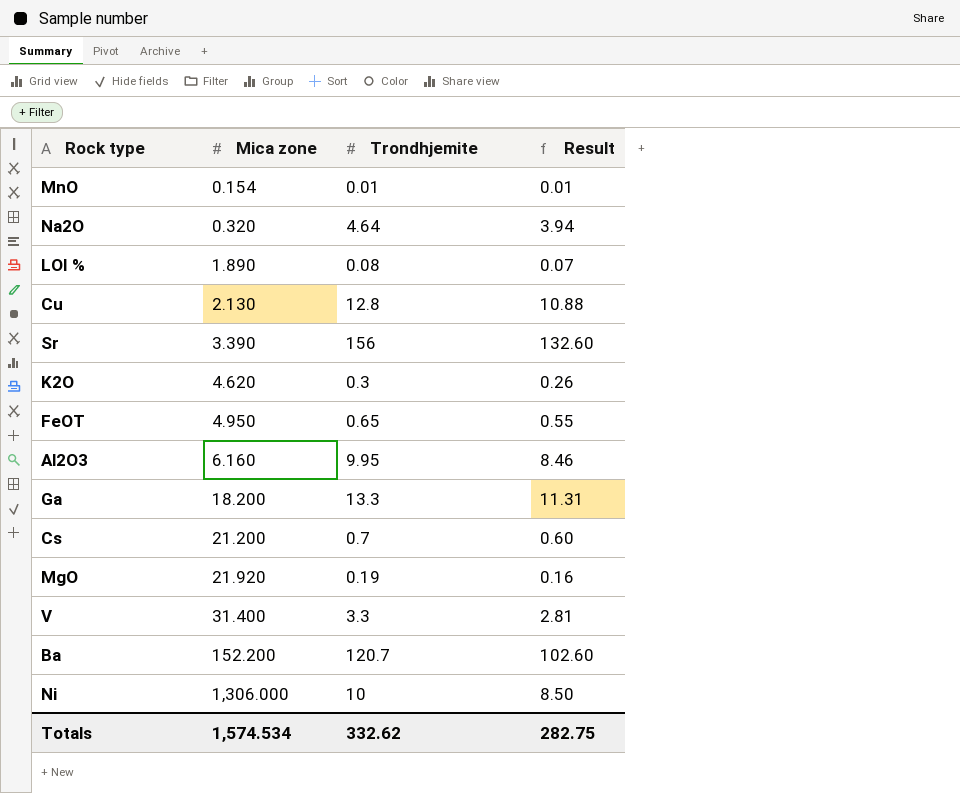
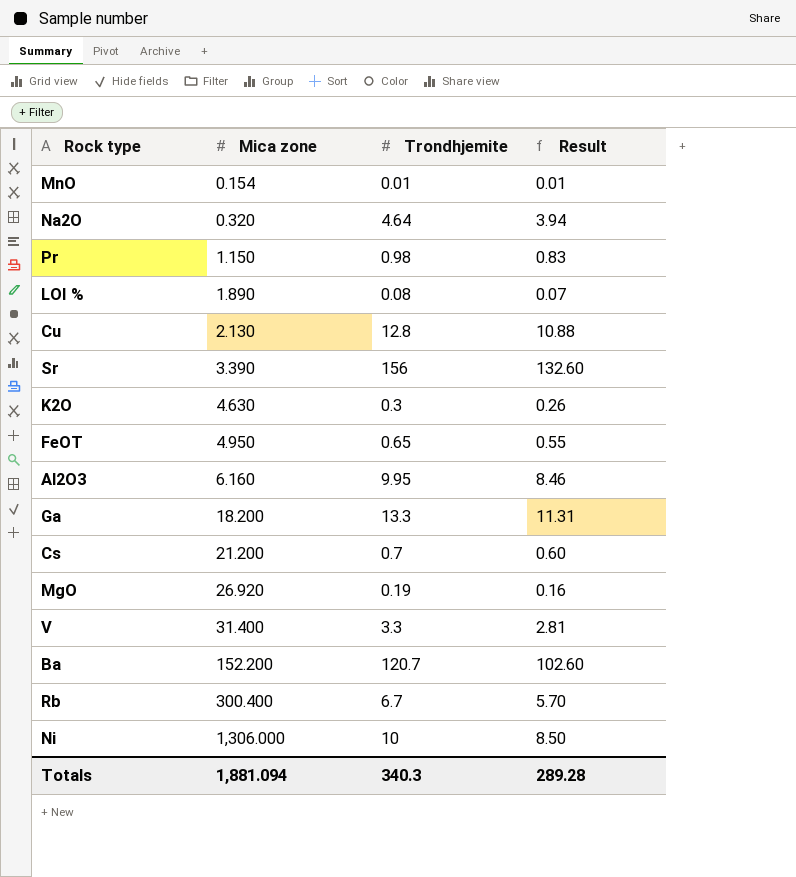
row Pr: none -> 1.150 | 0.98 | 0.83
K2O | Mica zone: 4.620 -> 4.630
MgO | Mica zone: 21.920 -> 26.920
row Rb: none -> 300.400 | 6.7 | 5.70
Totals | Mica zone: 1,574.534 -> 1,881.094
Totals | Trondhjemite: 332.62 -> 340.3
Totals | Result: 282.75 -> 289.28

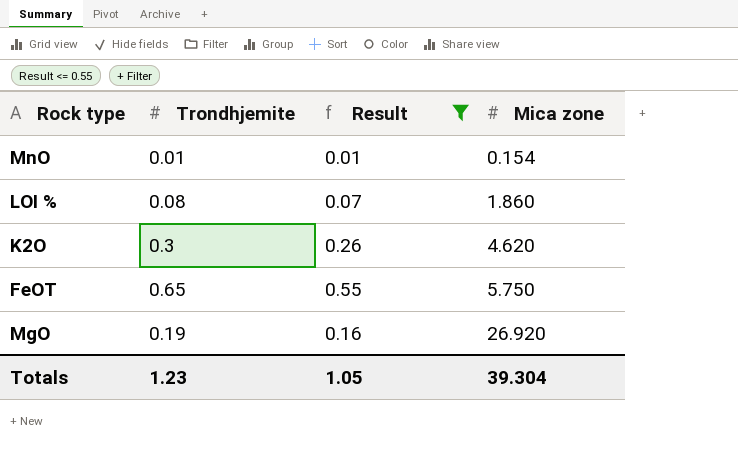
filter: none -> Result <= 0.55
column Mica zone | position: 2 -> 4
LOI % | Mica zone: 1.890 -> 1.860
K2O | Mica zone: 4.630 -> 4.620
FeOT | Mica zone: 4.950 -> 5.750
Totals | Trondhjemite: 340.3 -> 1.23
Totals | Result: 289.28 -> 1.05
Totals | Mica zone: 1,881.094 -> 39.304

